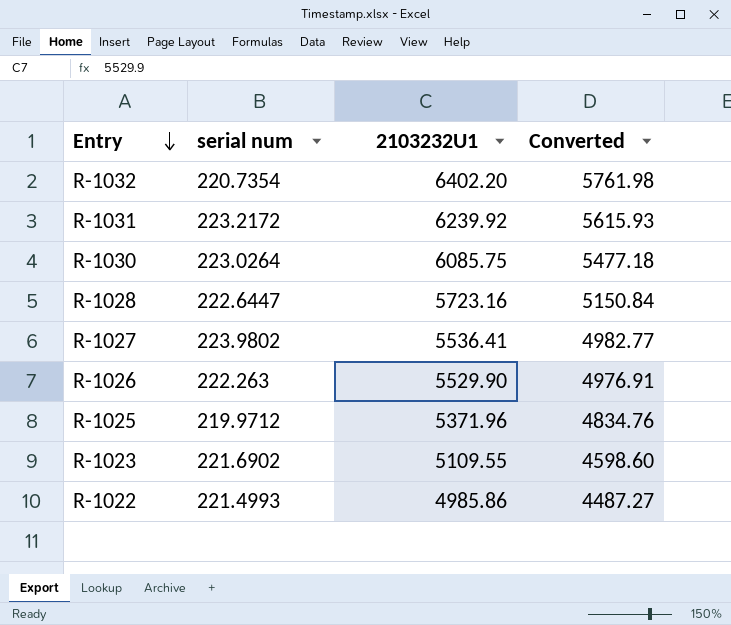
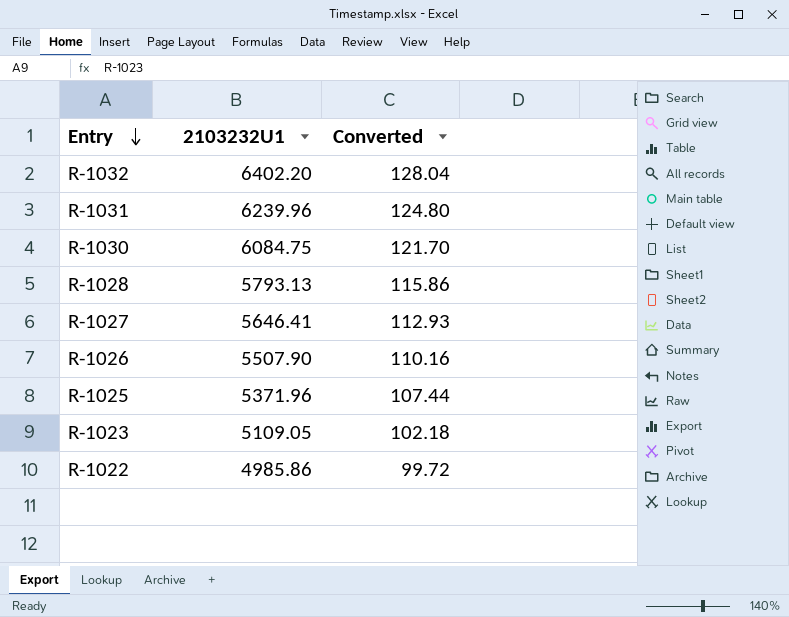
column serial num | position: 2 -> none
column Converted | formula: [2103232U1] * 0.9 -> [2103232U1] * 0.02
R-1031 | 2103232U1: 6239.92 -> 6239.96
R-1030 | 2103232U1: 6085.75 -> 6084.75
R-1028 | 2103232U1: 5723.16 -> 5793.13
R-1027 | 2103232U1: 5536.41 -> 5646.41
R-1026 | 2103232U1: 5529.90 -> 5507.90
R-1023 | 2103232U1: 5109.55 -> 5109.05

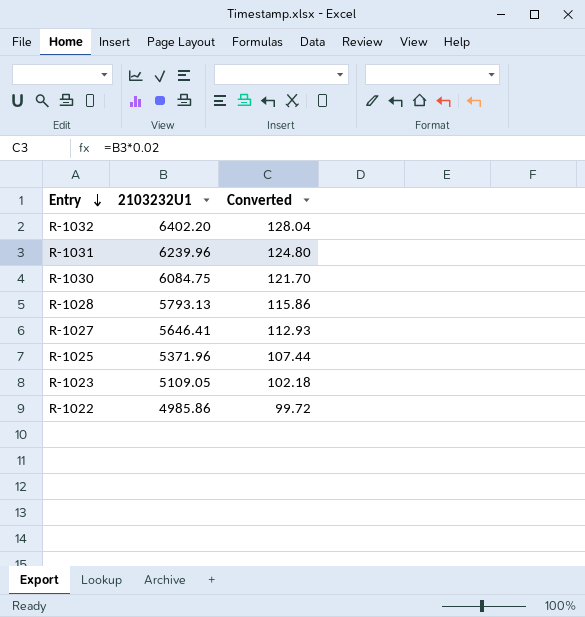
row R-1026: 5507.90 | 110.16 -> none

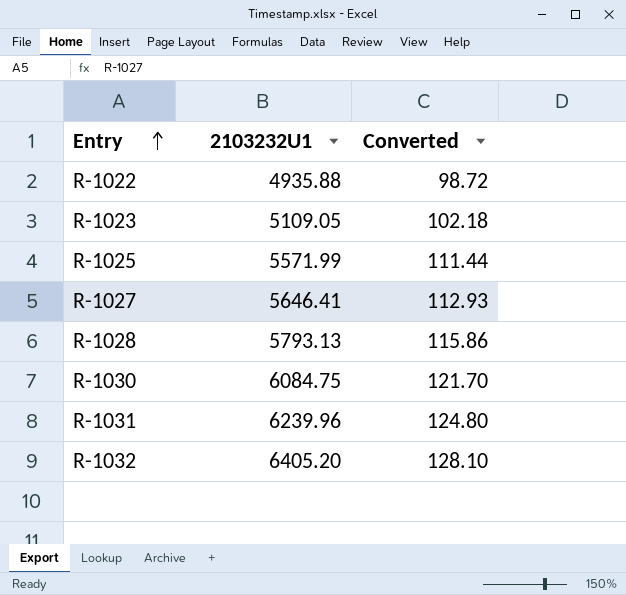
row order: Entry descending -> Entry ascending
R-1022 | 2103232U1: 4985.86 -> 4935.88
R-1022 | Converted: 99.72 -> 98.72
R-1025 | 2103232U1: 5371.96 -> 5571.99
R-1025 | Converted: 107.44 -> 111.44
R-1032 | 2103232U1: 6402.20 -> 6405.20
R-1032 | Converted: 128.04 -> 128.10

